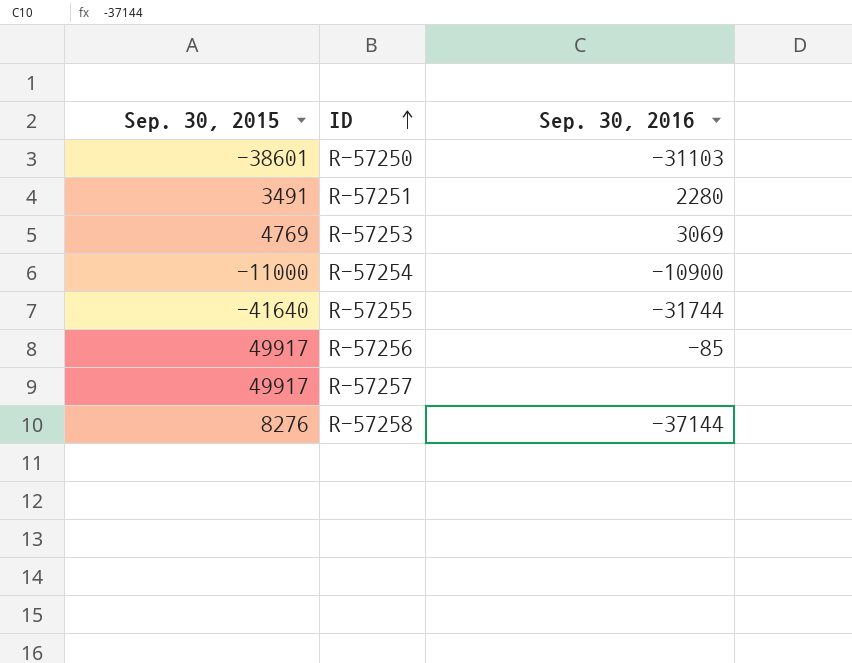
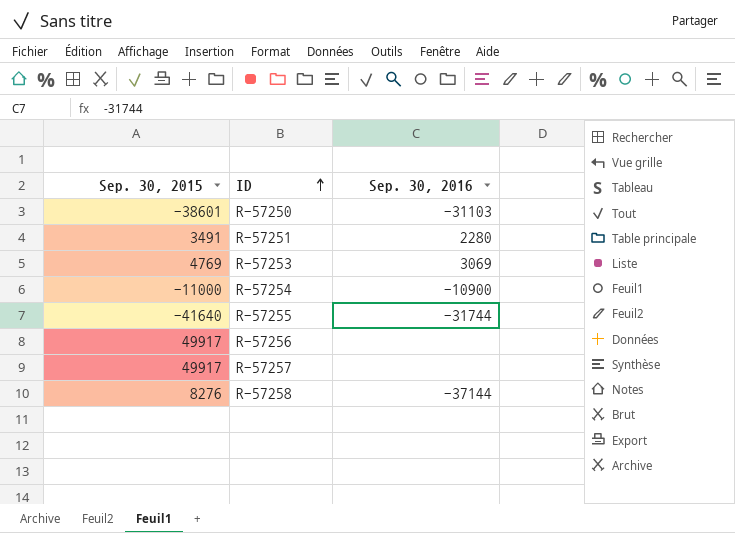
R-57256 | Sep. 30, 2016: -85 -> none

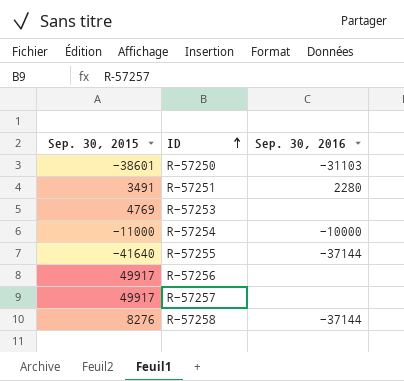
R-57253 | Sep. 30, 2016: 3069 -> none
R-57254 | Sep. 30, 2016: -10900 -> -10000
R-57255 | Sep. 30, 2016: -31744 -> -37144

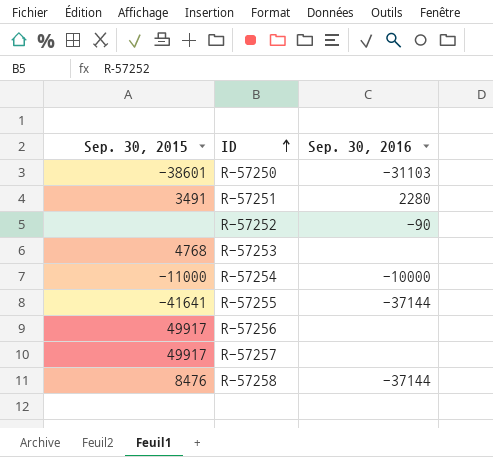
row R-57252: none -> none | -90
R-57253 | Sep. 30, 2015: 4769 -> 4768
R-57255 | Sep. 30, 2015: -41640 -> -41641
R-57258 | Sep. 30, 2015: 8276 -> 8476

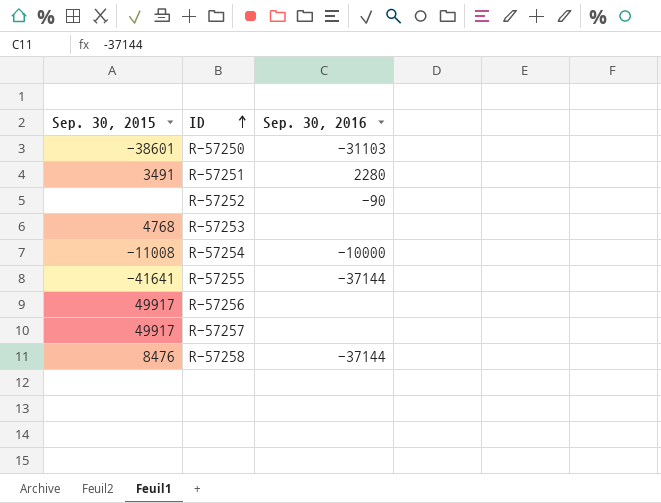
R-57254 | Sep. 30, 2015: -11000 -> -11008

